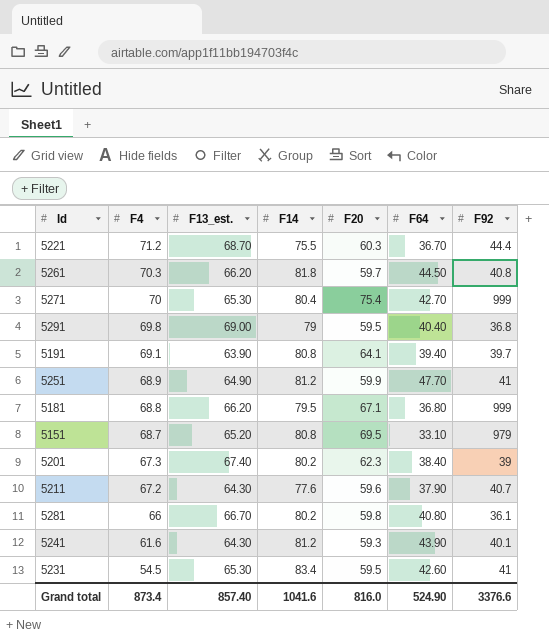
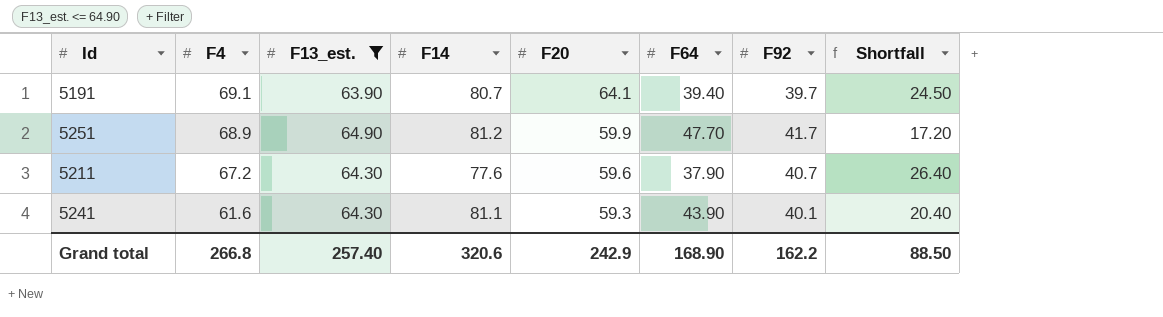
filter: none -> F13_est. <= 64.90
column Shortfall | formula: none -> [F13_est.] - [F64]
5191 | F14: 80.8 -> 80.7
5251 | F92: 41 -> 41.7
5241 | F14: 81.2 -> 81.1
Grand total | F4: 873.4 -> 266.8
Grand total | F13_est.: 857.40 -> 257.40
Grand total | F14: 1041.6 -> 320.6
Grand total | F20: 816.0 -> 242.9
Grand total | F64: 524.90 -> 168.90
Grand total | F92: 3376.6 -> 162.2

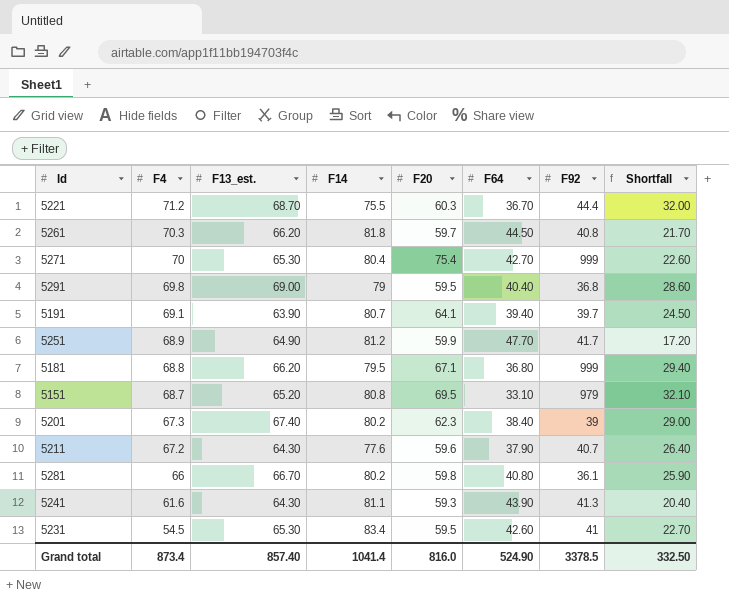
filter: F13_est. <= 64.90 -> none
5241 | F92: 40.1 -> 41.3
Grand total | F4: 266.8 -> 873.4
Grand total | F13_est.: 257.40 -> 857.40
Grand total | F14: 320.6 -> 1041.4
Grand total | F20: 242.9 -> 816.0
Grand total | F64: 168.90 -> 524.90
Grand total | F92: 162.2 -> 3378.5
Grand total | Shortfall: 88.50 -> 332.50

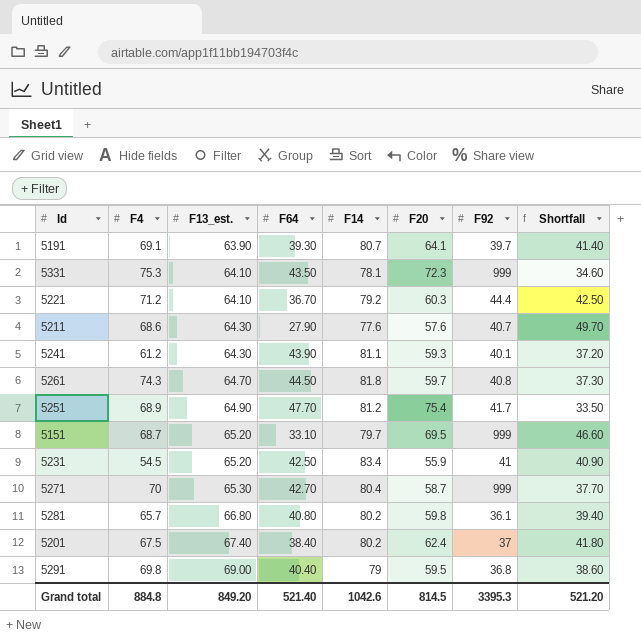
row order: F4 descending -> F13_est. ascending
column F64 | position: 6 -> 4
column Shortfall | formula: [F13_est.] - [F64] -> [F14] - [F64]
row 5181: 68.8 | 66.20 | 79.5 | 67.1 | 36.80 | 999 | 29.40 -> none
5191 | F64: 39.40 -> 39.30
row 5331: none -> 75.3 | 64.10 | 43.50 | 78.1 | 72.3 | 999 | 34.60
5221 | F13_est.: 68.70 -> 64.10
5221 | F14: 75.5 -> 79.2
5211 | F4: 67.2 -> 68.6
5211 | F64: 37.90 -> 27.90
5211 | F20: 59.6 -> 57.6
5241 | F4: 61.6 -> 61.2
5241 | F92: 41.3 -> 40.1
5261 | F4: 70.3 -> 74.3
5261 | F13_est.: 66.20 -> 64.70
5251 | F20: 59.9 -> 75.4
5151 | F14: 80.8 -> 79.7
5151 | F92: 979 -> 999
5231 | F13_est.: 65.30 -> 65.20
5231 | F64: 42.60 -> 42.50
5231 | F20: 59.5 -> 55.9
5271 | F20: 75.4 -> 58.7
5281 | F4: 66 -> 65.7
5281 | F13_est.: 66.70 -> 66.80
5201 | F4: 67.3 -> 67.5
5201 | F20: 62.3 -> 62.4
5201 | F92: 39 -> 37
Grand total | F4: 873.4 -> 884.8
Grand total | F13_est.: 857.40 -> 849.20
Grand total | F64: 524.90 -> 521.40
Grand total | F14: 1041.4 -> 1042.6
Grand total | F20: 816.0 -> 814.5
Grand total | F92: 3378.5 -> 3395.3
Grand total | Shortfall: 332.50 -> 521.20

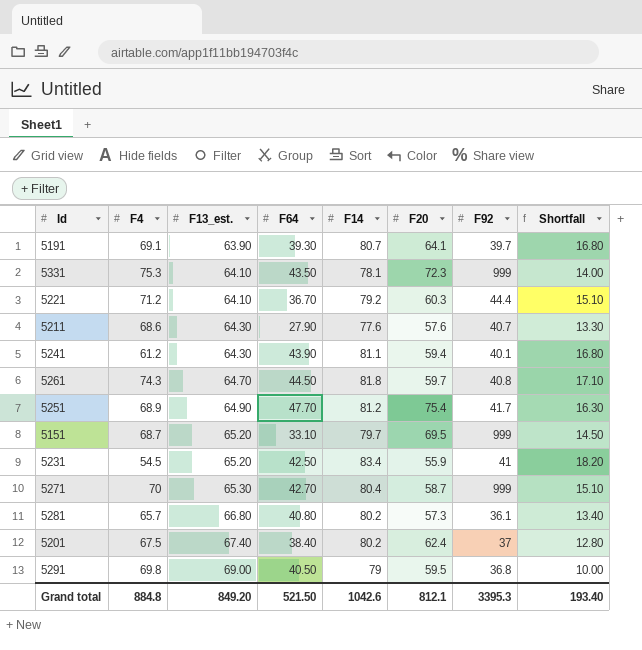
column Shortfall | formula: [F14] - [F64] -> [F14] - [F13_est.]
5241 | F20: 59.3 -> 59.4
5281 | F20: 59.8 -> 57.3
5291 | F64: 40.40 -> 40.50
Grand total | F64: 521.40 -> 521.50
Grand total | F20: 814.5 -> 812.1
Grand total | Shortfall: 521.20 -> 193.40

